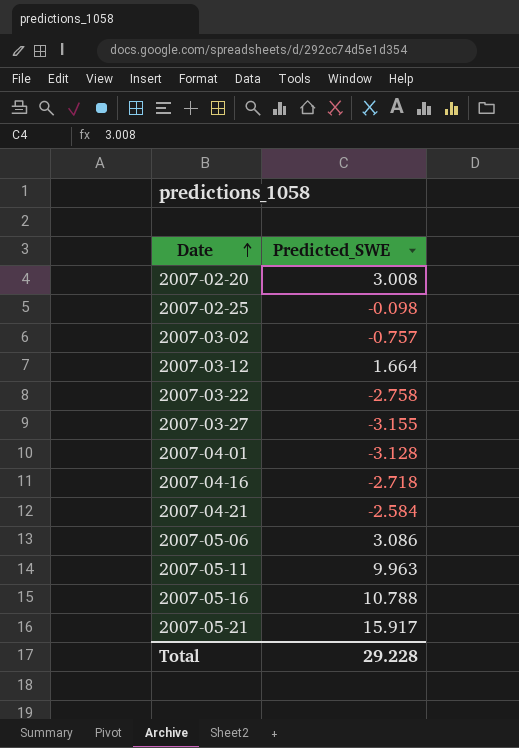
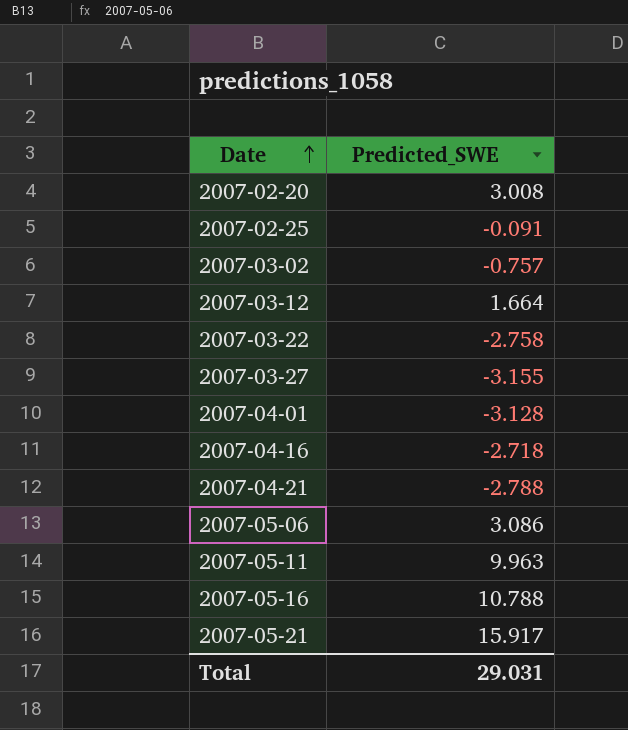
2007-02-25 | Predicted_SWE: -0.098 -> -0.091
2007-04-21 | Predicted_SWE: -2.584 -> -2.788
Total | Predicted_SWE: 29.228 -> 29.031

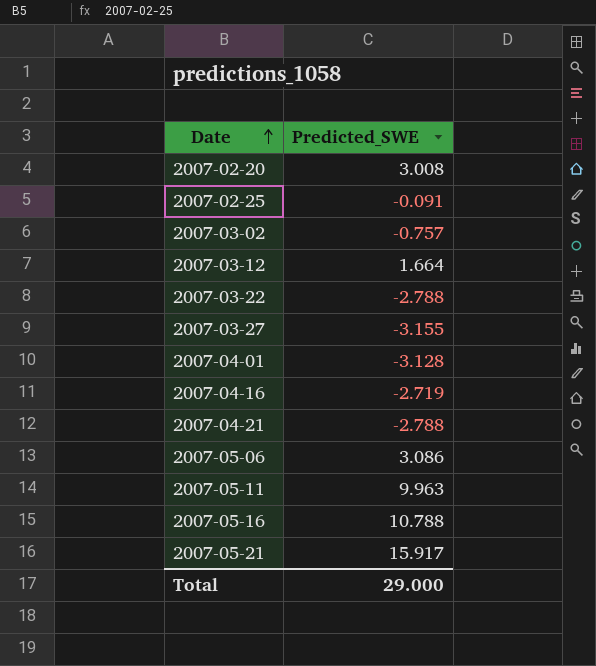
2007-03-22 | Predicted_SWE: -2.758 -> -2.788
2007-04-16 | Predicted_SWE: -2.718 -> -2.719
Total | Predicted_SWE: 29.031 -> 29.000

